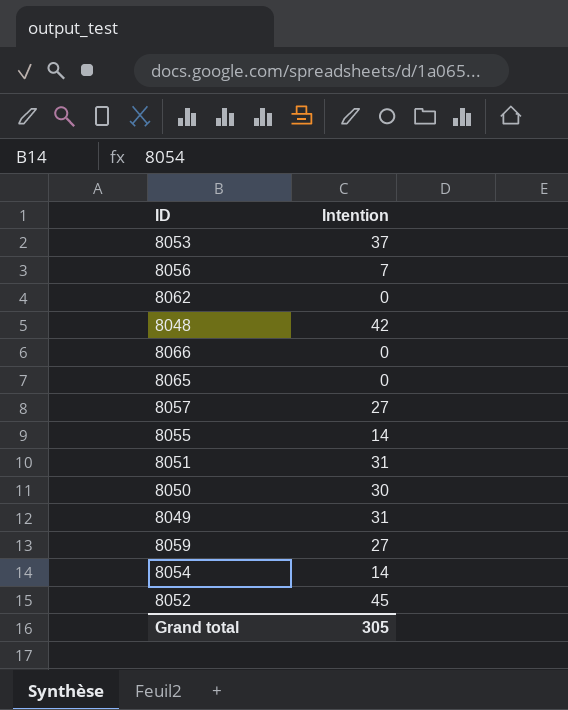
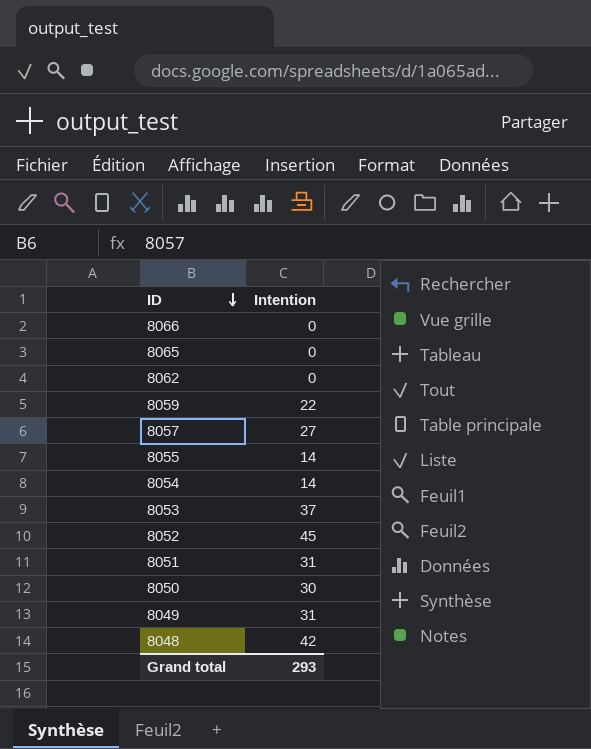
row order: none -> ID descending
row 8056: 7 -> none
8059 | Intention: 27 -> 22
Grand total | Intention: 305 -> 293

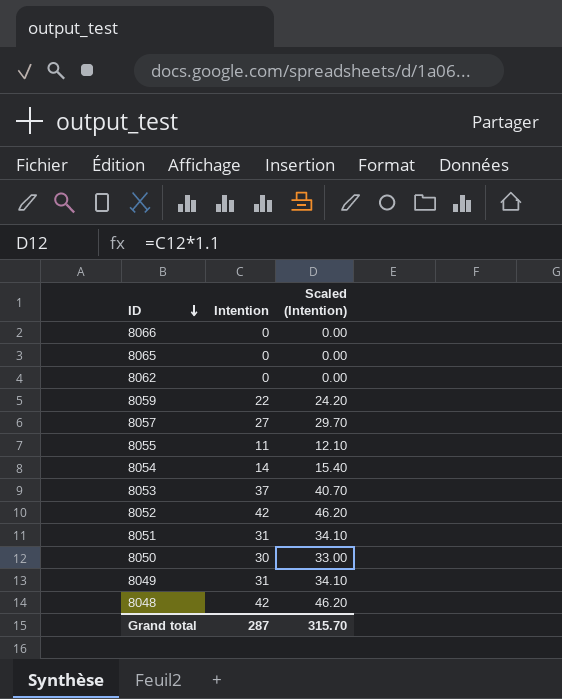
column Scaled (Intention) | formula: none -> [Intention] * 1.1
8055 | Intention: 14 -> 11
8052 | Intention: 45 -> 42
Grand total | Intention: 293 -> 287

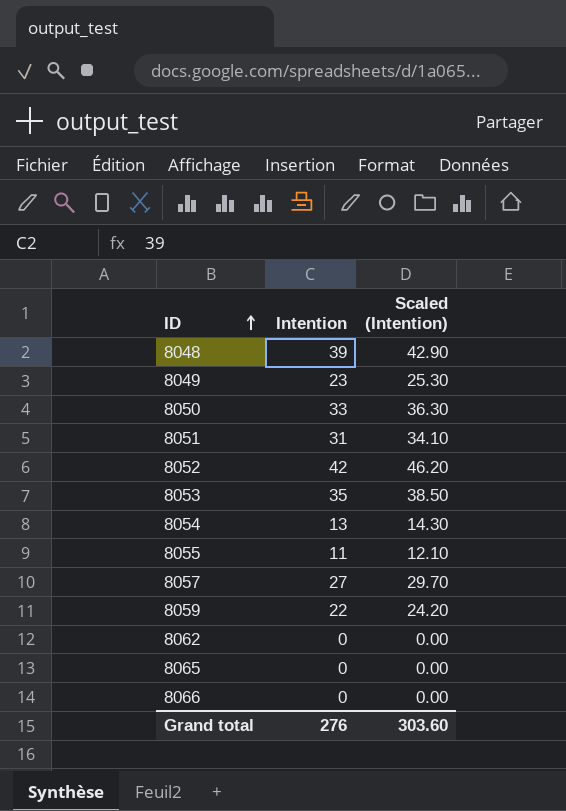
row order: ID descending -> ID ascending
8048 | Intention: 42 -> 39
8048 | Scaled (Intention): 46.20 -> 42.90
8049 | Intention: 31 -> 23
8049 | Scaled (Intention): 34.10 -> 25.30
8050 | Intention: 30 -> 33
8050 | Scaled (Intention): 33.00 -> 36.30
8053 | Intention: 37 -> 35
8053 | Scaled (Intention): 40.70 -> 38.50
8054 | Intention: 14 -> 13
8054 | Scaled (Intention): 15.40 -> 14.30
Grand total | Intention: 287 -> 276
Grand total | Scaled (Intention): 315.70 -> 303.60

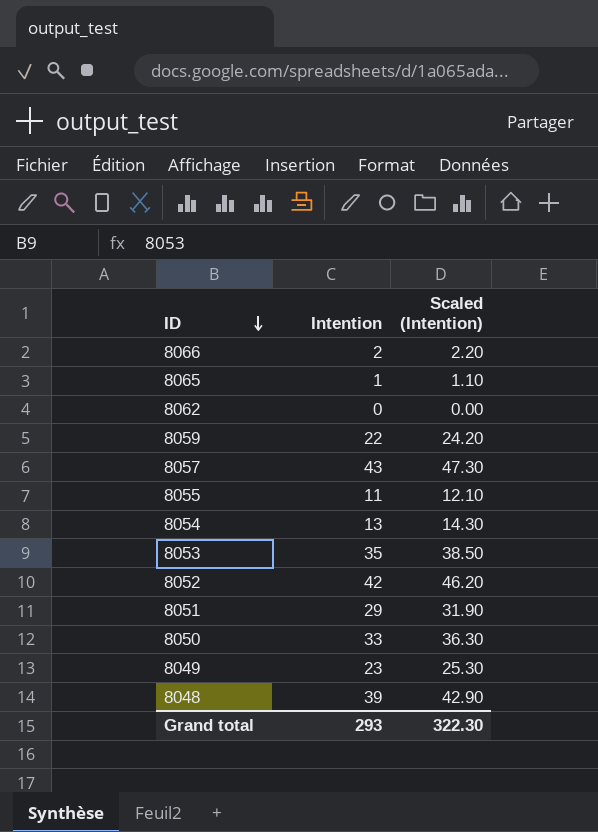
row order: ID ascending -> ID descending
8066 | Intention: 0 -> 2
8066 | Scaled (Intention): 0.00 -> 2.20
8065 | Intention: 0 -> 1
8065 | Scaled (Intention): 0.00 -> 1.10
8057 | Intention: 27 -> 43
8057 | Scaled (Intention): 29.70 -> 47.30
8051 | Intention: 31 -> 29
8051 | Scaled (Intention): 34.10 -> 31.90
Grand total | Intention: 276 -> 293
Grand total | Scaled (Intention): 303.60 -> 322.30

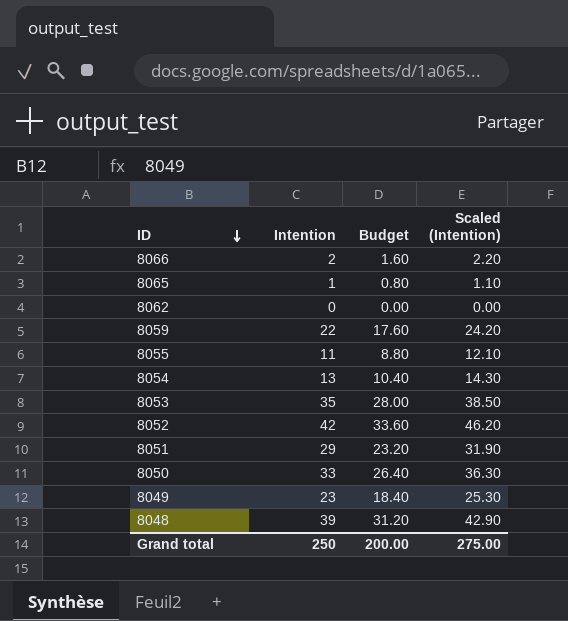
column Budget | formula: none -> [Intention] * 0.8
row 8057: 43 | 47.30 -> none
Grand total | Intention: 293 -> 250
Grand total | Scaled (Intention): 322.30 -> 275.00

